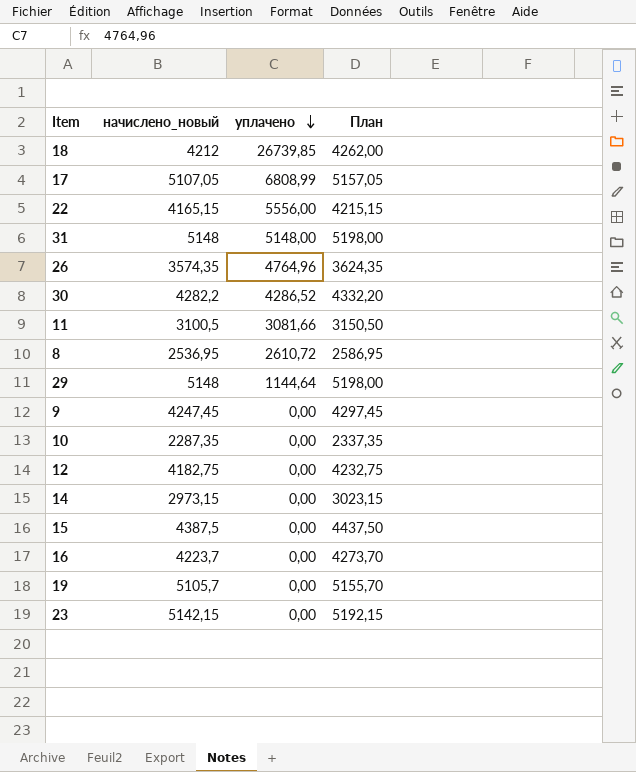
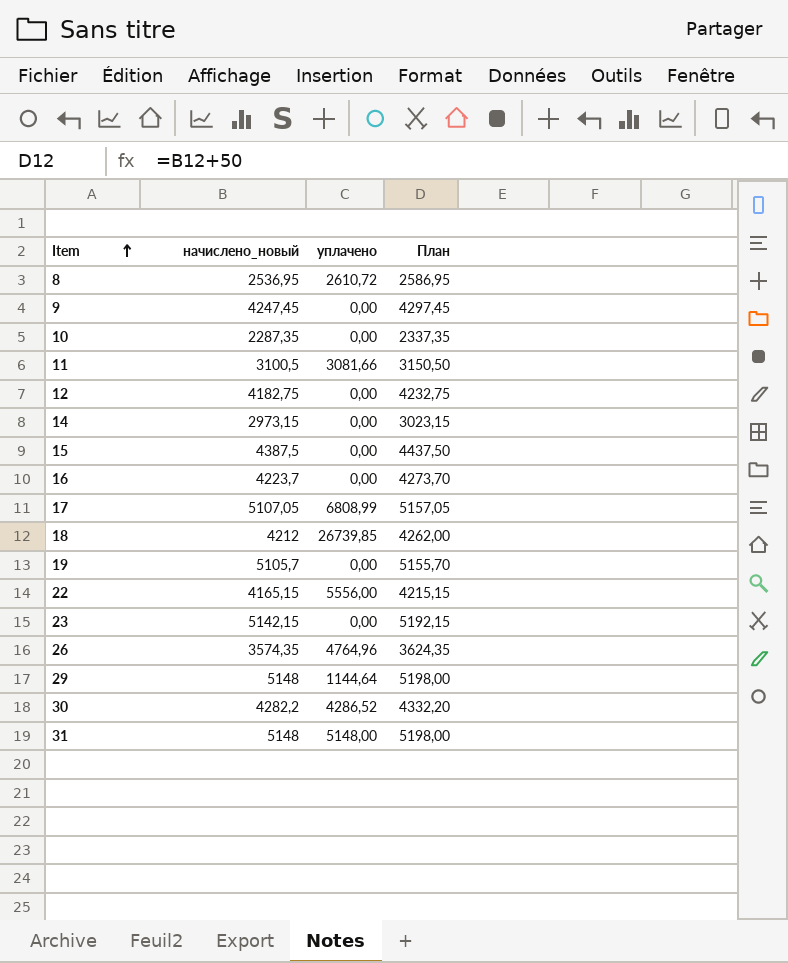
row order: уплачено descending -> Item ascending

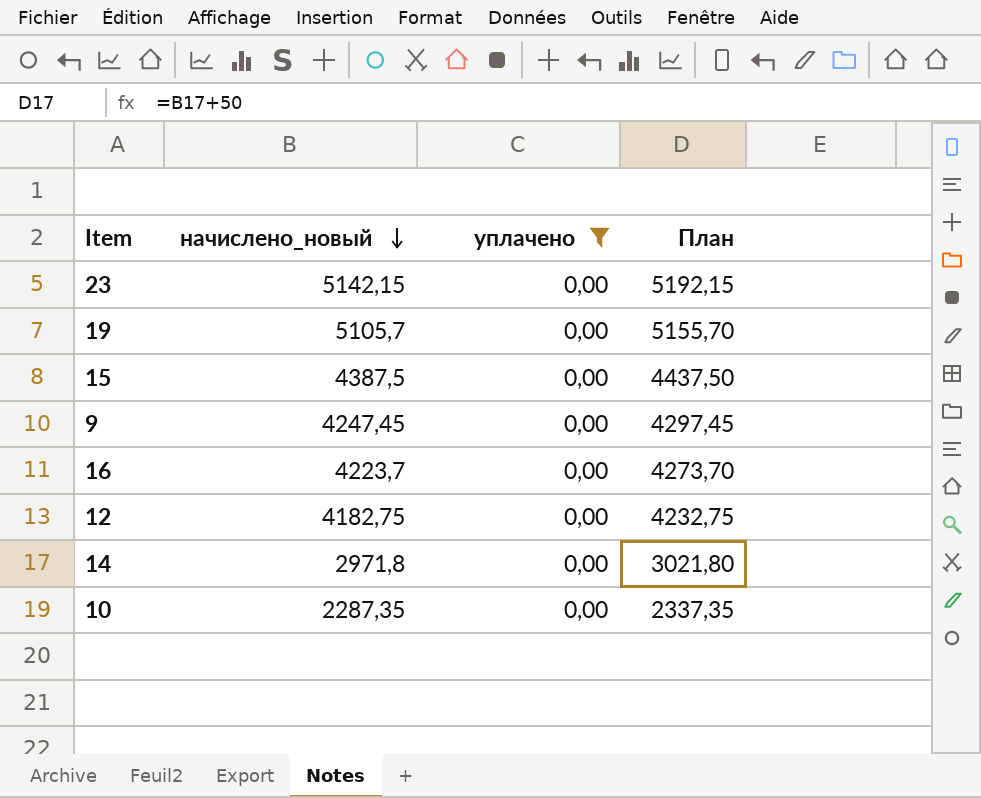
filter: none -> уплачено = 0,00
row order: Item ascending -> начислено_новый descending
14 | начислено_новый: 2973,15 -> 2971,8
14 | План: 3023,15 -> 3021,80

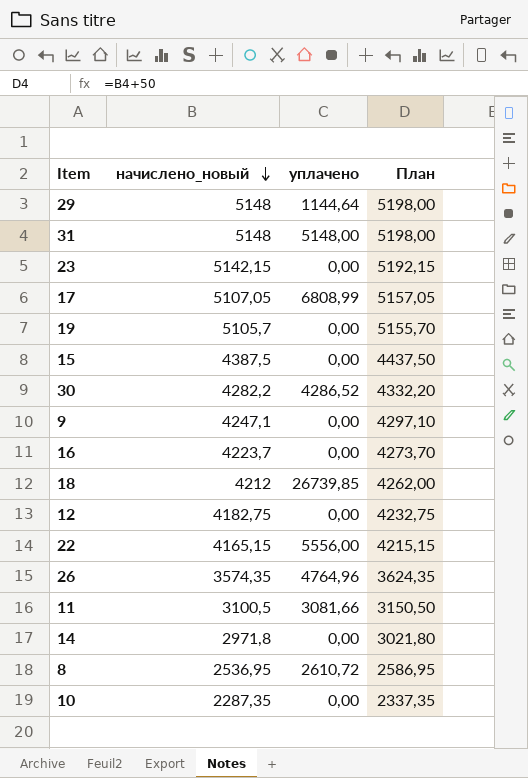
filter: уплачено = 0,00 -> none
9 | начислено_новый: 4247,45 -> 4247,1
9 | План: 4297,45 -> 4297,10

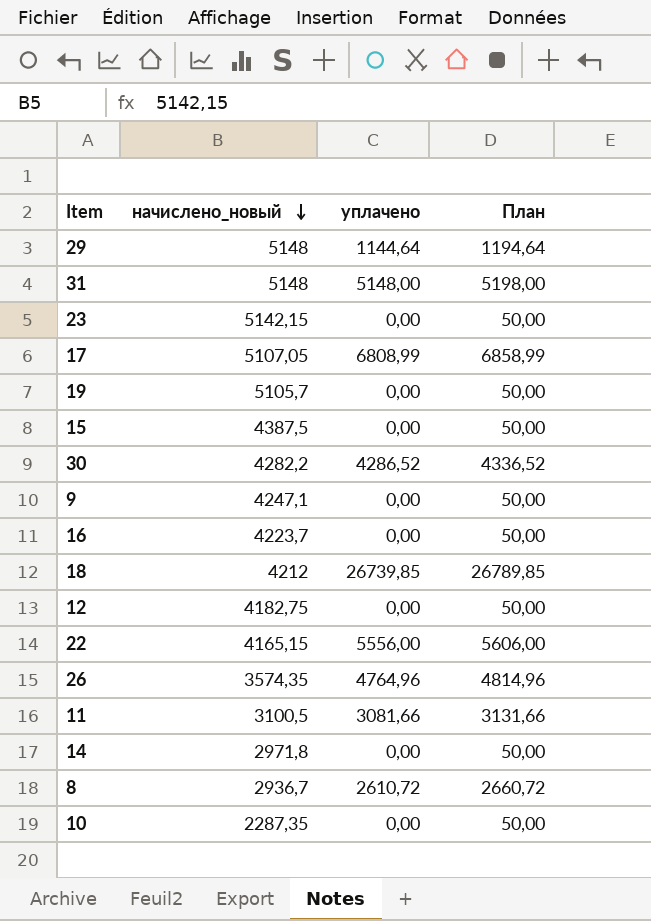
column План | formula: [начислено_новый] + 50 -> [уплачено] + 50
8 | начислено_новый: 2536,95 -> 2936,7

